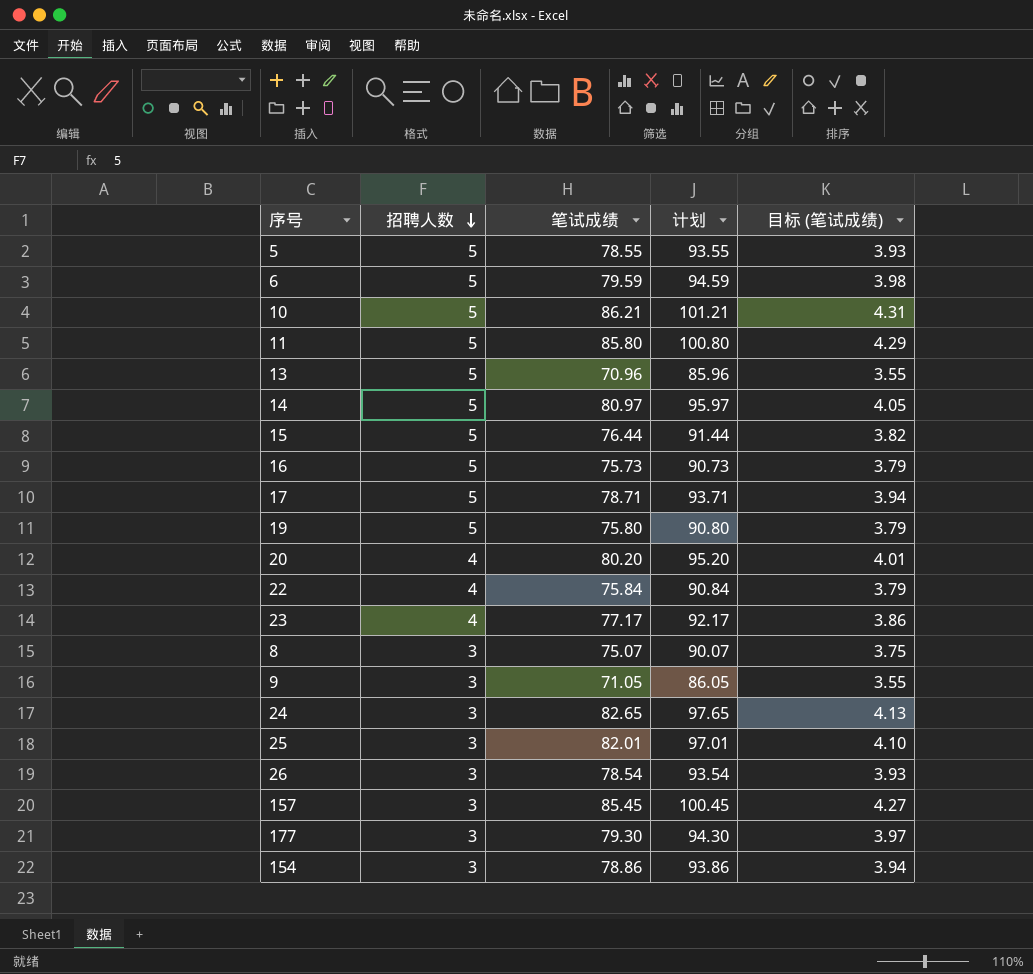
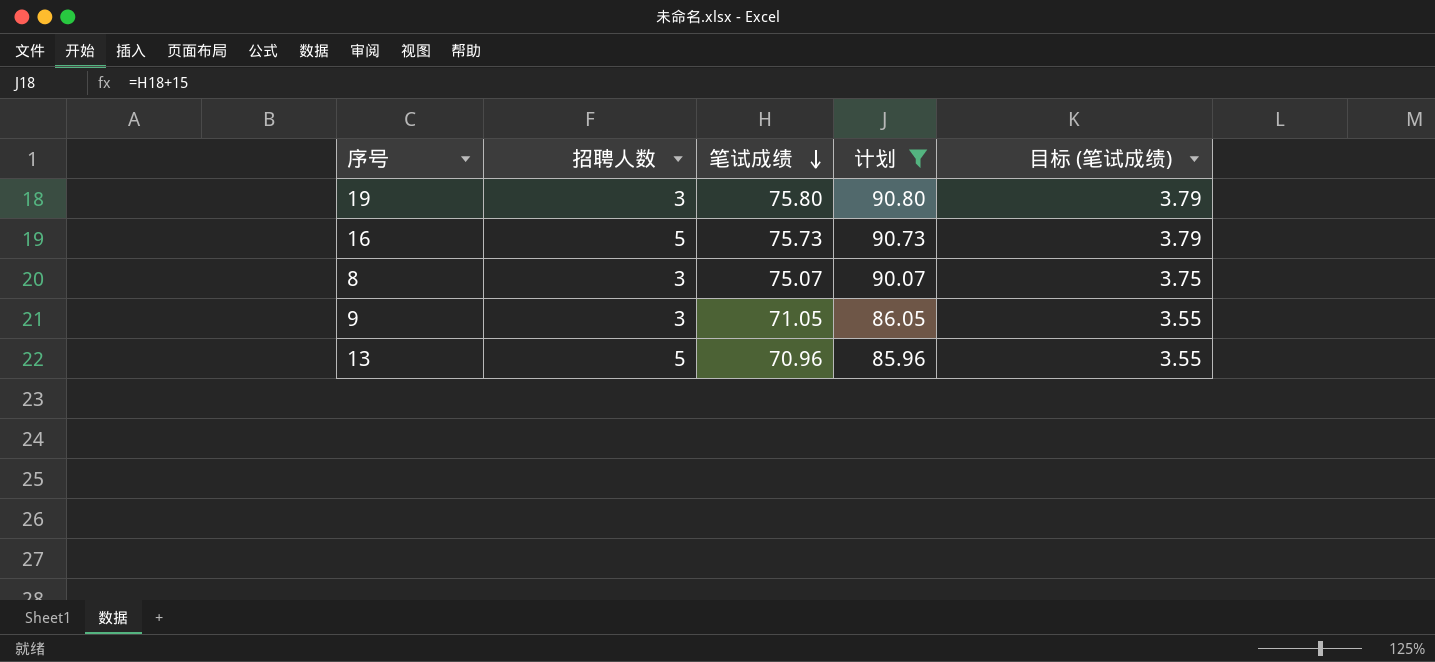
filter: none -> 计划 <= 90.80
row order: 招聘人数 descending -> 笔试成绩 descending
19 | 招聘人数: 5 -> 3

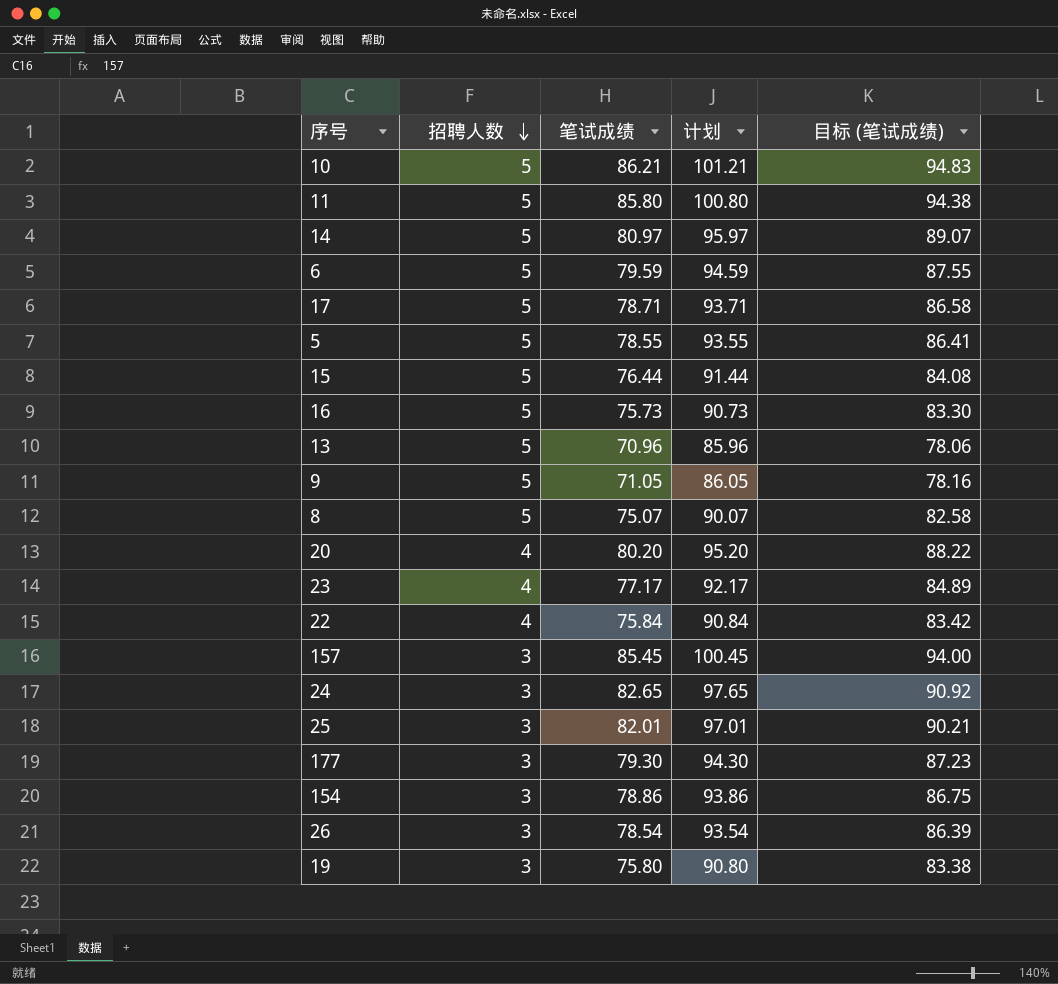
filter: 计划 <= 90.80 -> none
row order: 笔试成绩 descending -> 招聘人数 descending
column 目标 (笔试成绩) | formula: [笔试成绩] * 0.05 -> [笔试成绩] * 1.1
9 | 招聘人数: 3 -> 5
8 | 招聘人数: 3 -> 5

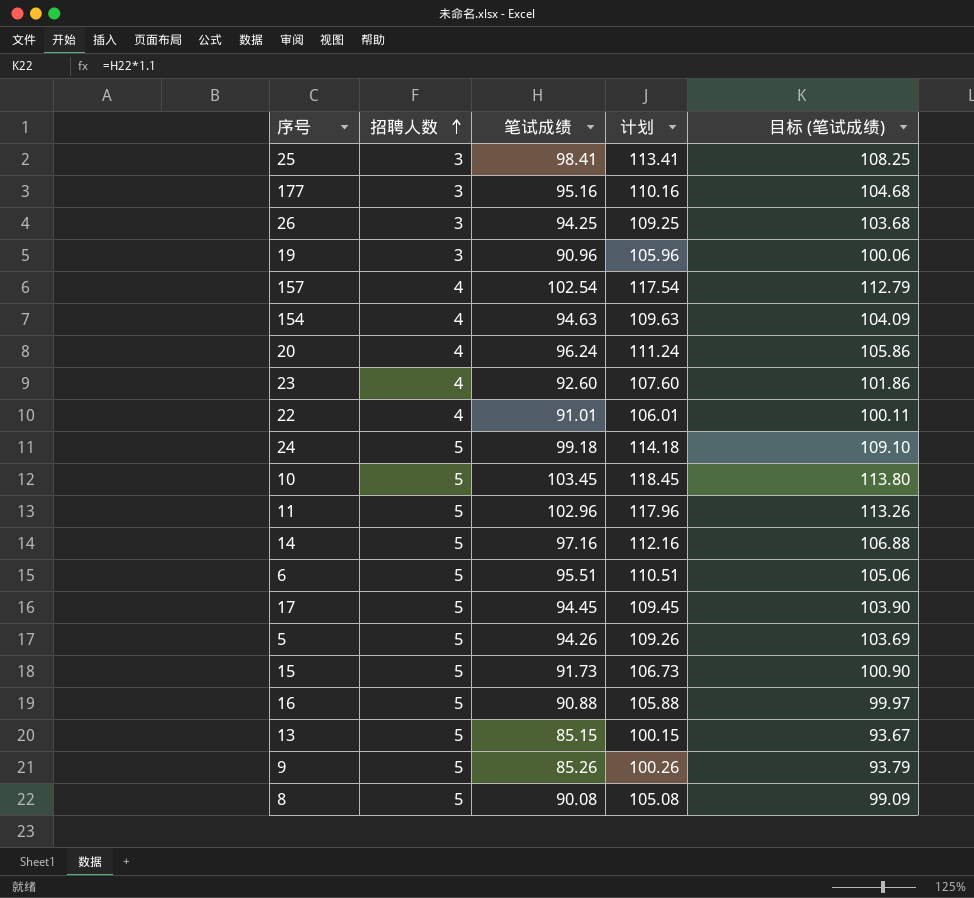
row order: 招聘人数 descending -> 招聘人数 ascending
25 | 笔试成绩: 82.01 -> 98.41
25 | 计划: 97.01 -> 113.41
25 | 目标 (笔试成绩): 90.21 -> 108.25
177 | 笔试成绩: 79.30 -> 95.16
177 | 计划: 94.30 -> 110.16
177 | 目标 (笔试成绩): 87.23 -> 104.68
26 | 笔试成绩: 78.54 -> 94.25
26 | 计划: 93.54 -> 109.25
26 | 目标 (笔试成绩): 86.39 -> 103.68
19 | 笔试成绩: 75.80 -> 90.96
19 | 计划: 90.80 -> 105.96
19 | 目标 (笔试成绩): 83.38 -> 100.06
157 | 招聘人数: 3 -> 4
157 | 笔试成绩: 85.45 -> 102.54
157 | 计划: 100.45 -> 117.54
157 | 目标 (笔试成绩): 94.00 -> 112.79
154 | 招聘人数: 3 -> 4
154 | 笔试成绩: 78.86 -> 94.63
154 | 计划: 93.86 -> 109.63
154 | 目标 (笔试成绩): 86.75 -> 104.09
20 | 笔试成绩: 80.20 -> 96.24
20 | 计划: 95.20 -> 111.24
20 | 目标 (笔试成绩): 88.22 -> 105.86
23 | 笔试成绩: 77.17 -> 92.60
23 | 计划: 92.17 -> 107.60
23 | 目标 (笔试成绩): 84.89 -> 101.86
22 | 笔试成绩: 75.84 -> 91.01
22 | 计划: 90.84 -> 106.01
22 | 目标 (笔试成绩): 83.42 -> 100.11
24 | 招聘人数: 3 -> 5
24 | 笔试成绩: 82.65 -> 99.18
24 | 计划: 97.65 -> 114.18
24 | 目标 (笔试成绩): 90.92 -> 109.10
10 | 笔试成绩: 86.21 -> 103.45
10 | 计划: 101.21 -> 118.45
10 | 目标 (笔试成绩): 94.83 -> 113.80
11 | 笔试成绩: 85.80 -> 102.96
11 | 计划: 100.80 -> 117.96
11 | 目标 (笔试成绩): 94.38 -> 113.26
14 | 笔试成绩: 80.97 -> 97.16
14 | 计划: 95.97 -> 112.16
14 | 目标 (笔试成绩): 89.07 -> 106.88
6 | 笔试成绩: 79.59 -> 95.51
6 | 计划: 94.59 -> 110.51
6 | 目标 (笔试成绩): 87.55 -> 105.06
17 | 笔试成绩: 78.71 -> 94.45
17 | 计划: 93.71 -> 109.45
17 | 目标 (笔试成绩): 86.58 -> 103.90
5 | 笔试成绩: 78.55 -> 94.26
5 | 计划: 93.55 -> 109.26
5 | 目标 (笔试成绩): 86.41 -> 103.69
15 | 笔试成绩: 76.44 -> 91.73
15 | 计划: 91.44 -> 106.73
15 | 目标 (笔试成绩): 84.08 -> 100.90
16 | 笔试成绩: 75.73 -> 90.88
16 | 计划: 90.73 -> 105.88
16 | 目标 (笔试成绩): 83.30 -> 99.97
13 | 笔试成绩: 70.96 -> 85.15
13 | 计划: 85.96 -> 100.15
13 | 目标 (笔试成绩): 78.06 -> 93.67
9 | 笔试成绩: 71.05 -> 85.26
9 | 计划: 86.05 -> 100.26
9 | 目标 (笔试成绩): 78.16 -> 93.79
8 | 笔试成绩: 75.07 -> 90.08
8 | 计划: 90.07 -> 105.08
8 | 目标 (笔试成绩): 82.58 -> 99.09

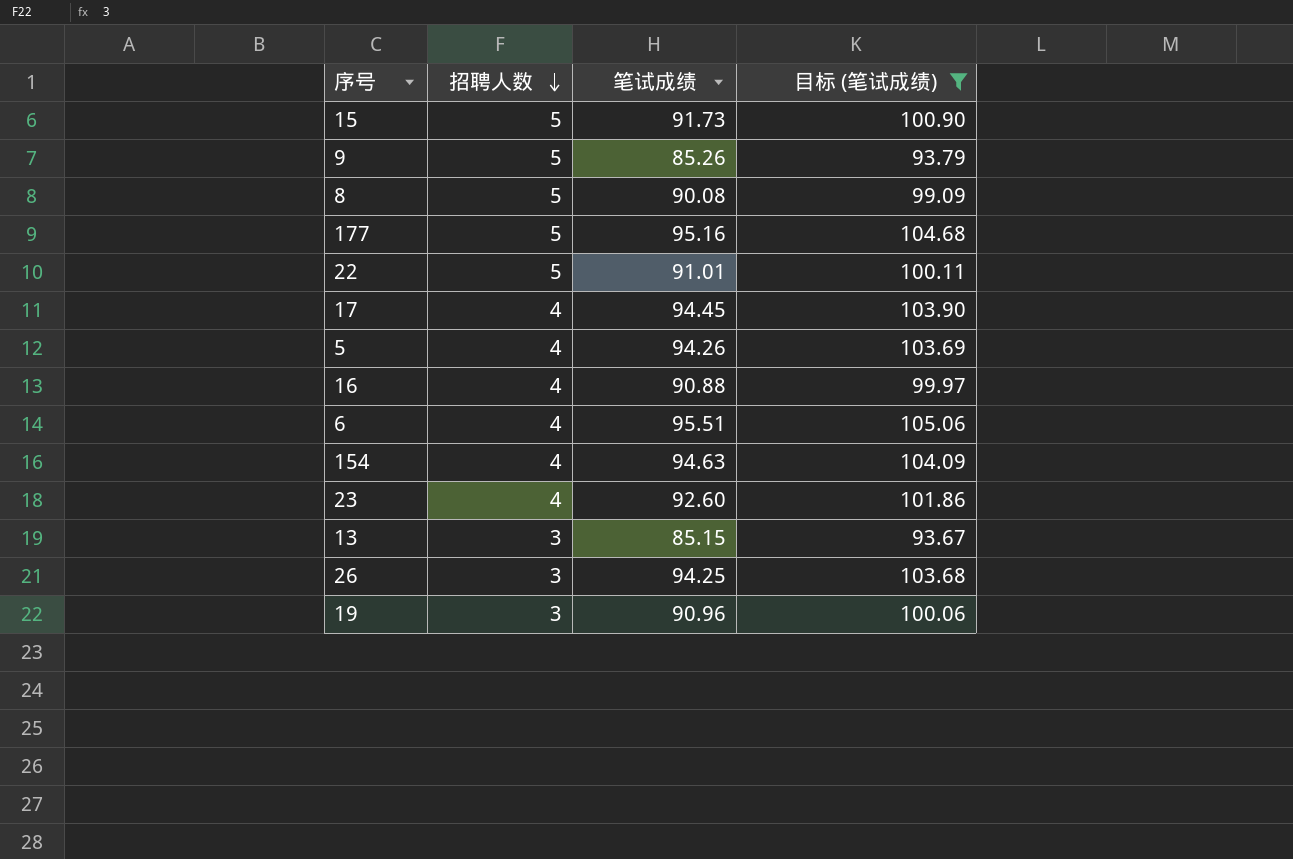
filter: none -> 目标 (笔试成绩) <= 105.06
row order: 招聘人数 ascending -> 招聘人数 descending
column 计划 | formula: [笔试成绩] + 15 -> none
177 | 招聘人数: 3 -> 5
22 | 招聘人数: 4 -> 5
17 | 招聘人数: 5 -> 4
5 | 招聘人数: 5 -> 4
16 | 招聘人数: 5 -> 4
6 | 招聘人数: 5 -> 4
13 | 招聘人数: 5 -> 3

